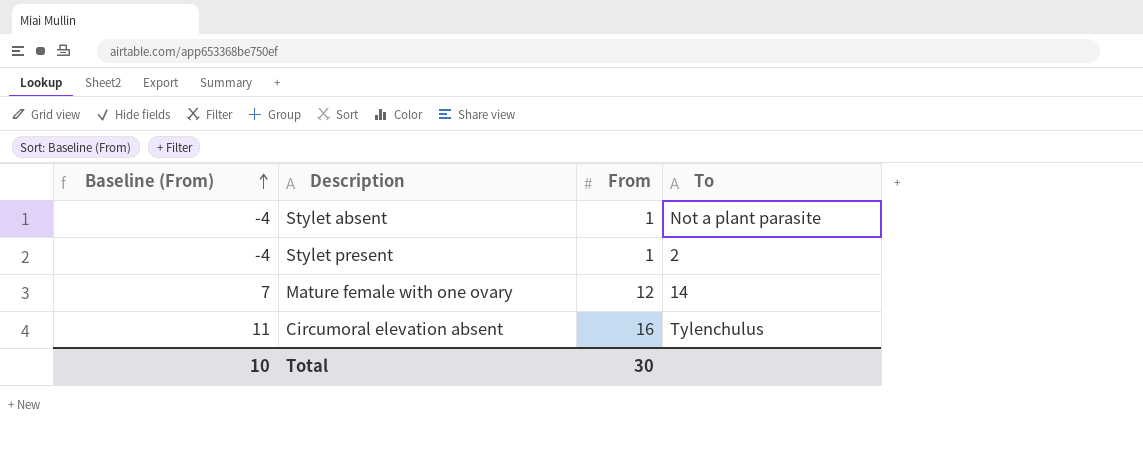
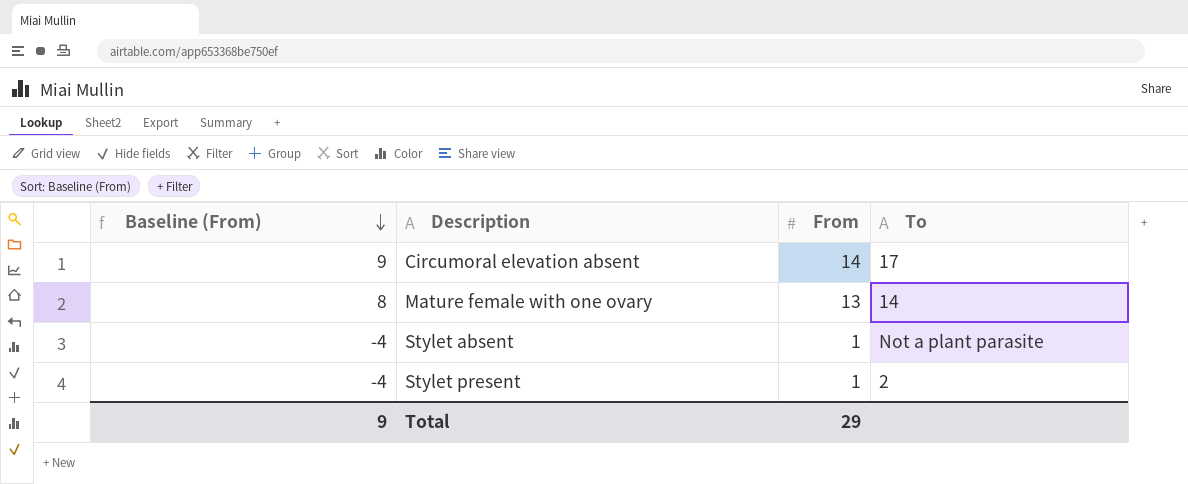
row order: Baseline (From) ascending -> Baseline (From) descending
Circumoral elevation absent | Baseline (From): 11 -> 9
Circumoral elevation absent | From: 16 -> 14
Circumoral elevation absent | To: Tylenchulus -> 17
Mature female with one ovary | Baseline (From): 7 -> 8
Mature female with one ovary | From: 12 -> 13
Total | Baseline (From): 10 -> 9
Total | From: 30 -> 29

